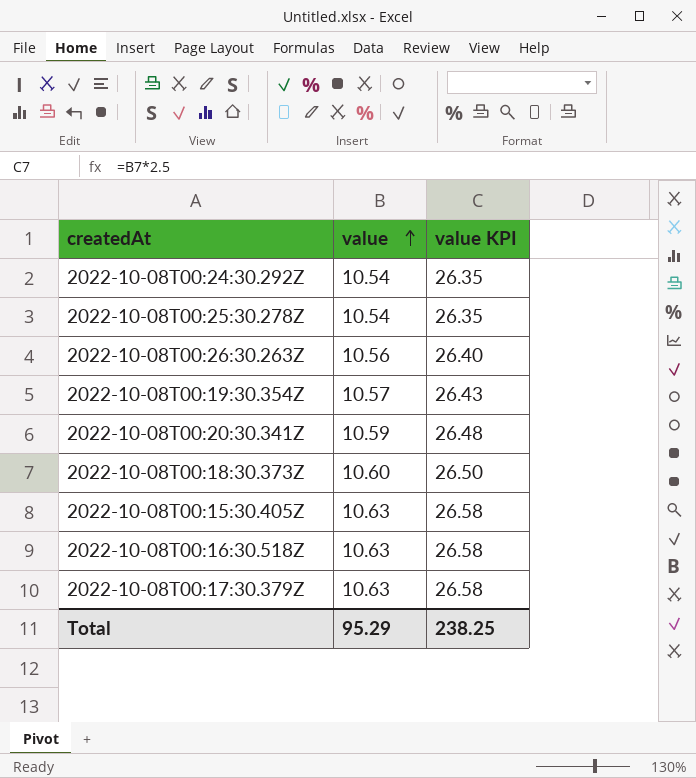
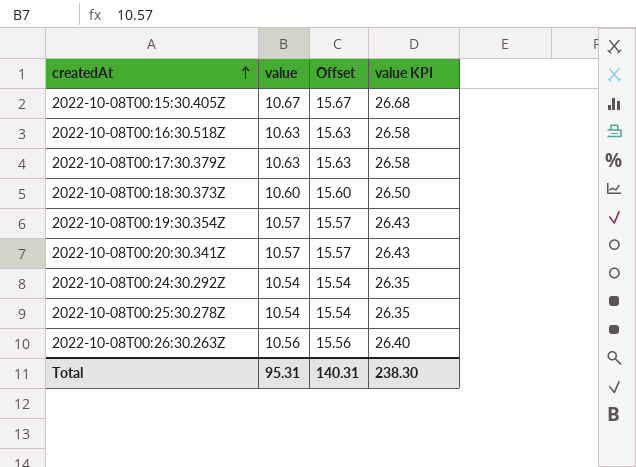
row order: value ascending -> createdAt ascending
column Offset | formula: none -> [value] + 5
2022-10-08T00:15:30.405Z | value: 10.63 -> 10.67
2022-10-08T00:15:30.405Z | value KPI: 26.58 -> 26.68
2022-10-08T00:20:30.341Z | value: 10.59 -> 10.57
2022-10-08T00:20:30.341Z | value KPI: 26.48 -> 26.43
Total | value: 95.29 -> 95.31
Total | value KPI: 238.25 -> 238.30

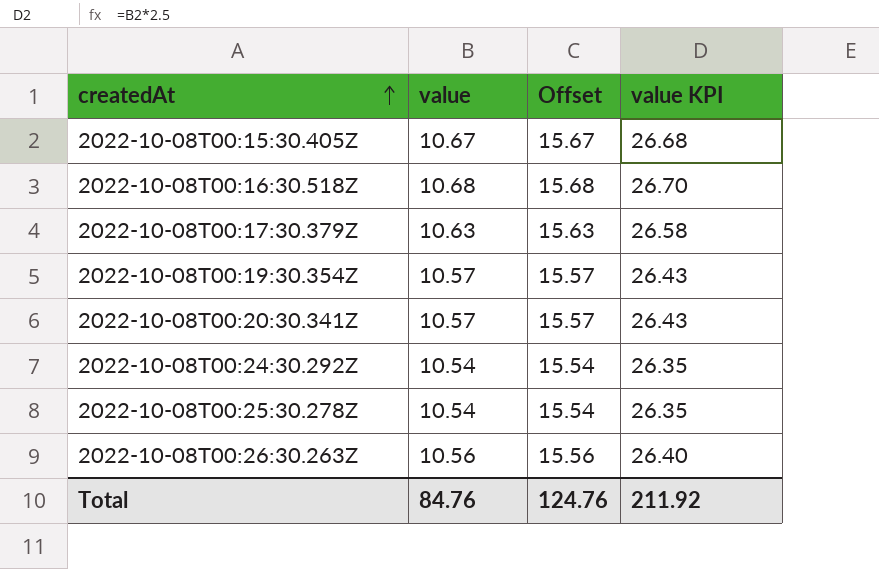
row 2022-10-08T00:18:30.373Z: 10.60 | 15.60 | 26.50 -> none
2022-10-08T00:16:30.518Z | value: 10.63 -> 10.68
2022-10-08T00:16:30.518Z | Offset: 15.63 -> 15.68
2022-10-08T00:16:30.518Z | value KPI: 26.58 -> 26.70
Total | value: 95.31 -> 84.76
Total | Offset: 140.31 -> 124.76
Total | value KPI: 238.30 -> 211.92

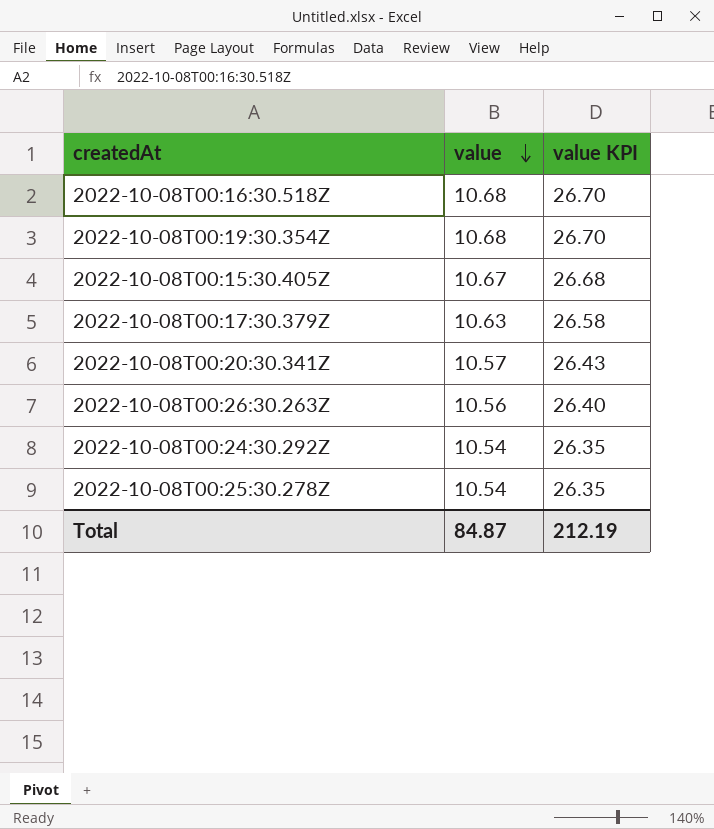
row order: createdAt ascending -> value descending
column Offset | formula: [value] + 5 -> none
2022-10-08T00:19:30.354Z | value: 10.57 -> 10.68
2022-10-08T00:19:30.354Z | value KPI: 26.43 -> 26.70
Total | value: 84.76 -> 84.87
Total | value KPI: 211.92 -> 212.19

